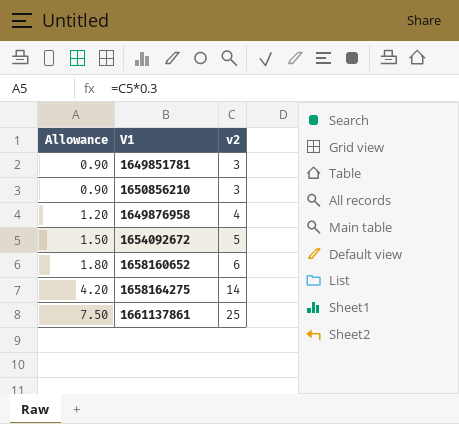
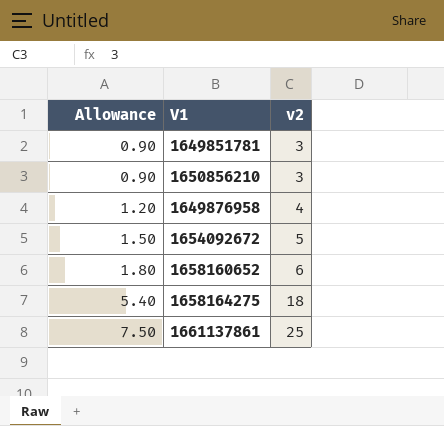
1658164275 | Allowance: 4.20 -> 5.40
1658164275 | v2: 14 -> 18

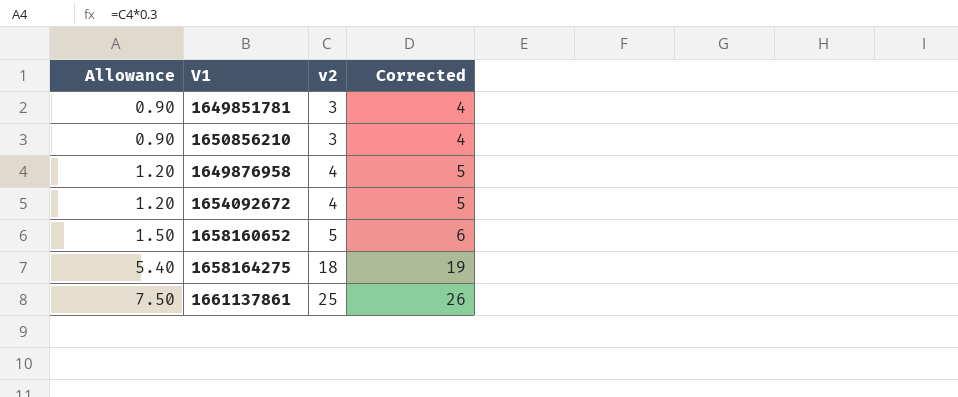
column Corrected | formula: none -> [v2] + 1
1654092672 | Allowance: 1.50 -> 1.20
1654092672 | v2: 5 -> 4
1658160652 | Allowance: 1.80 -> 1.50
1658160652 | v2: 6 -> 5

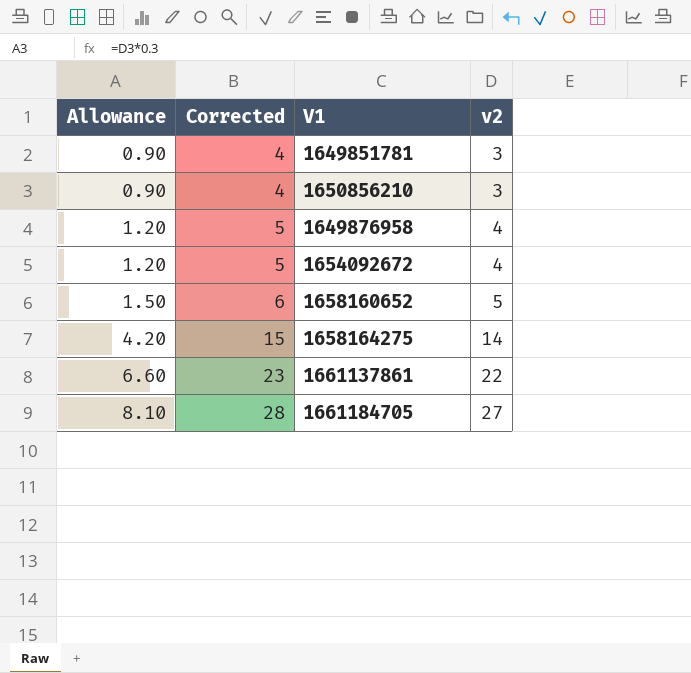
column Corrected | position: 4 -> 2
1658164275 | Allowance: 5.40 -> 4.20
1658164275 | Corrected: 19 -> 15
1658164275 | v2: 18 -> 14
1661137861 | Allowance: 7.50 -> 6.60
1661137861 | Corrected: 26 -> 23
1661137861 | v2: 25 -> 22
row 1661184705: none -> 8.10 | 28 | 27

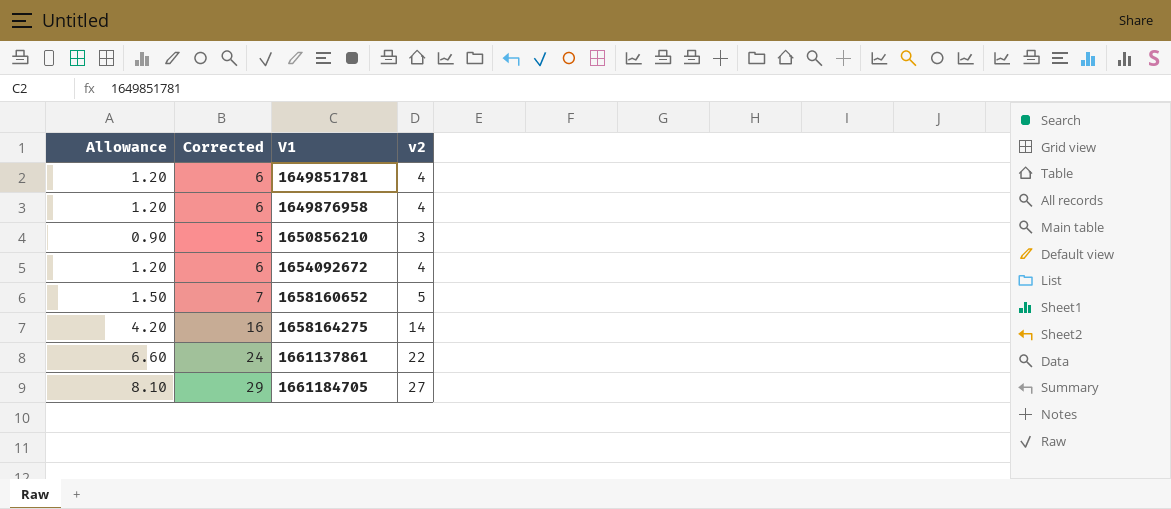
row order: Allowance ascending -> V1 ascending
column Corrected | formula: [v2] + 1 -> [v2] + 2
1649851781 | Allowance: 0.90 -> 1.20
1649851781 | v2: 3 -> 4

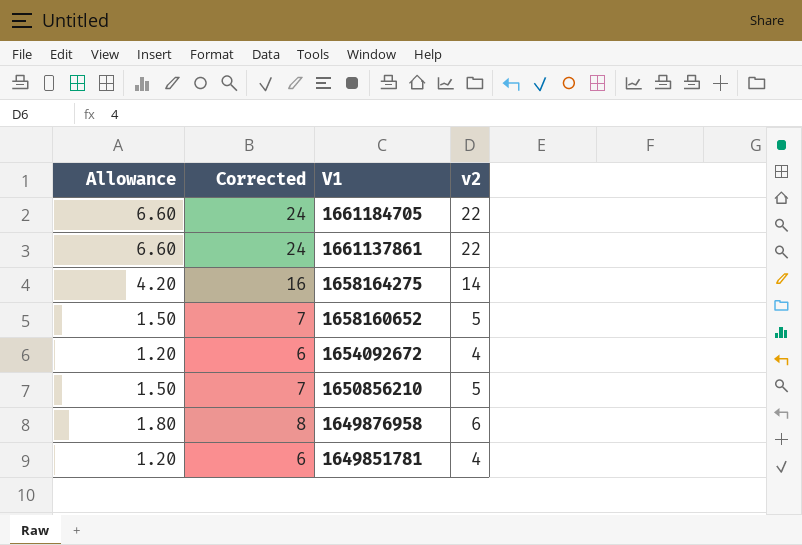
row order: V1 ascending -> V1 descending
1661184705 | Allowance: 8.10 -> 6.60
1661184705 | Corrected: 29 -> 24
1661184705 | v2: 27 -> 22
1650856210 | Allowance: 0.90 -> 1.50
1650856210 | Corrected: 5 -> 7
1650856210 | v2: 3 -> 5
1649876958 | Allowance: 1.20 -> 1.80
1649876958 | Corrected: 6 -> 8
1649876958 | v2: 4 -> 6

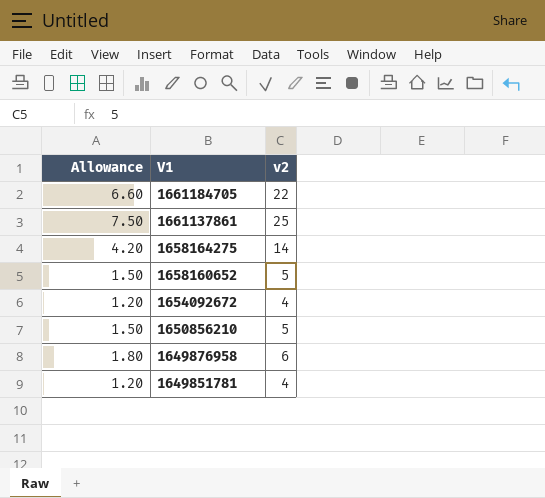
column Corrected | formula: [v2] + 2 -> none
1661137861 | Allowance: 6.60 -> 7.50
1661137861 | v2: 22 -> 25

